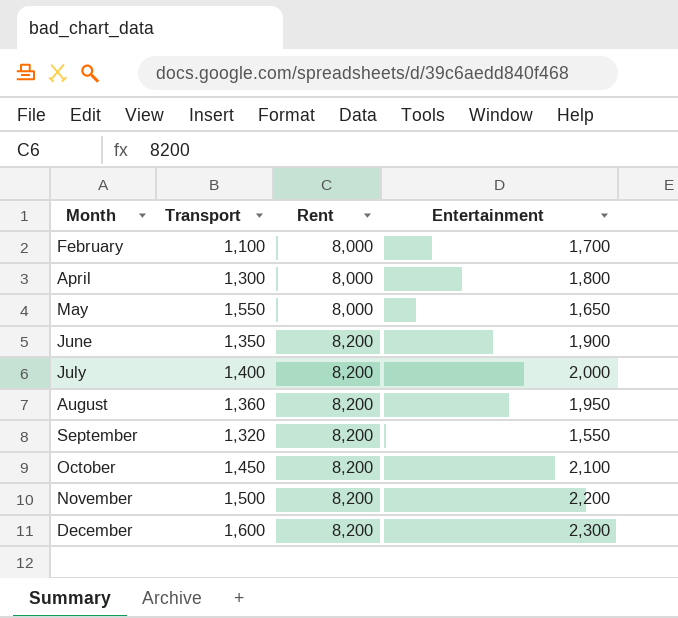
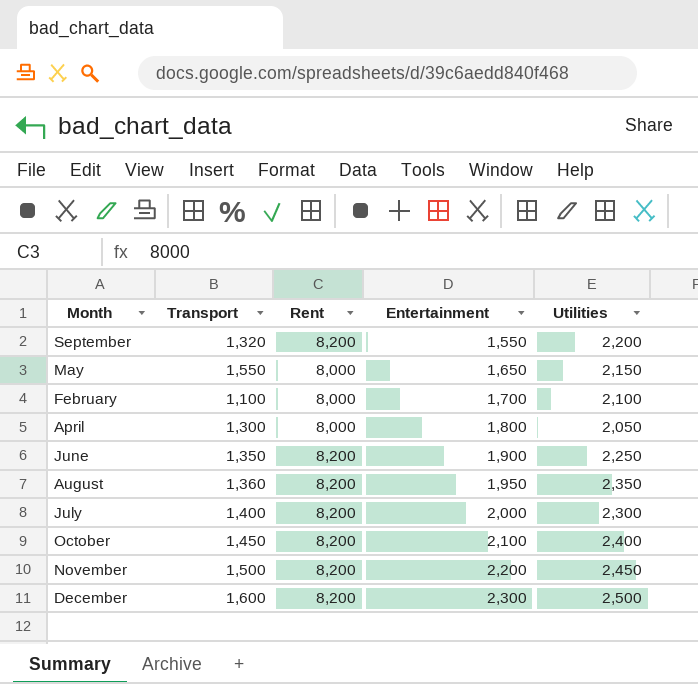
row order: Month ascending -> Entertainment ascending
column Utilities | position: none -> 5

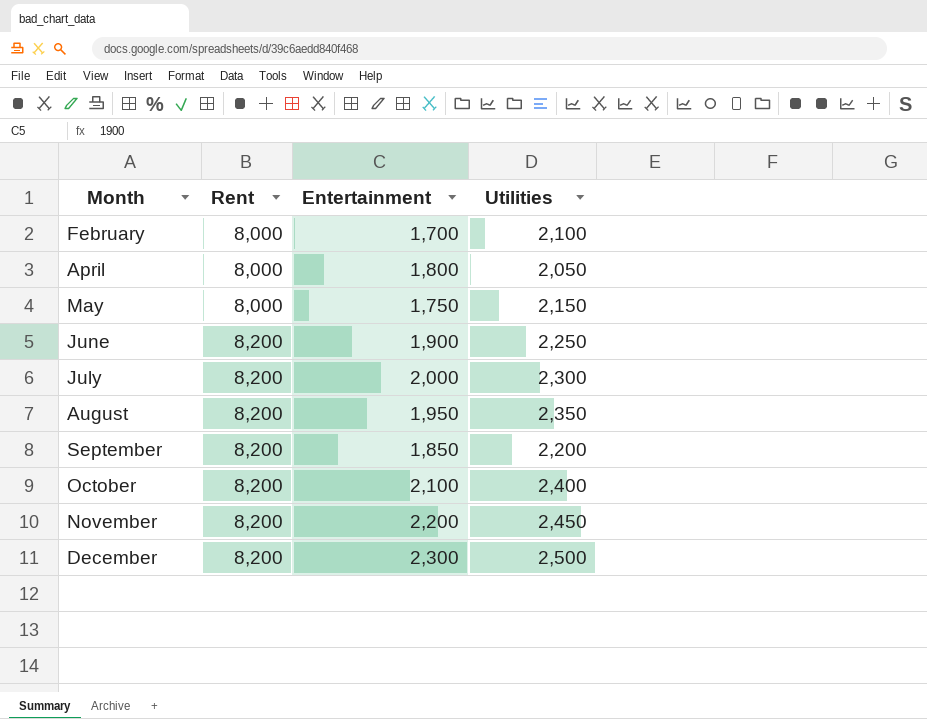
row order: Entertainment ascending -> Month ascending
column Transport | position: 2 -> none
May | Entertainment: 1,650 -> 1,750
September | Entertainment: 1,550 -> 1,850

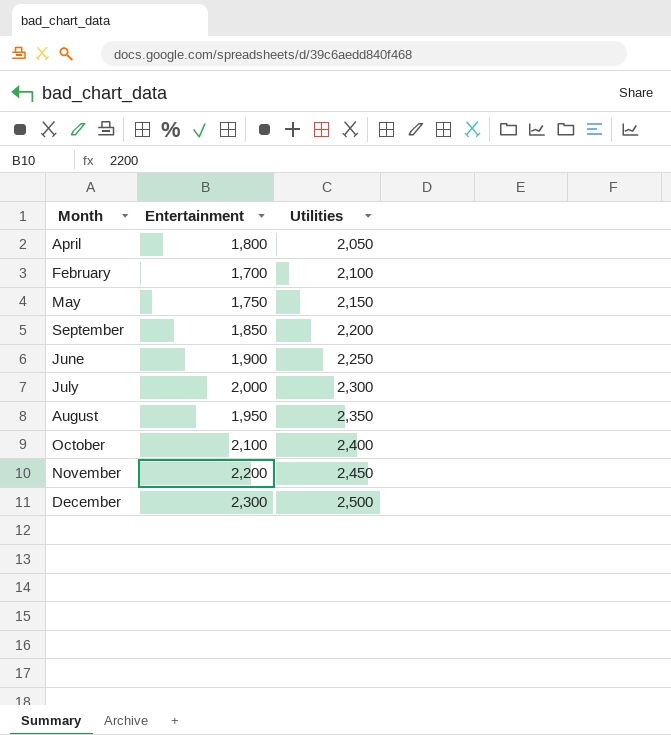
row order: Month ascending -> Utilities ascending
column Rent | position: 2 -> none

